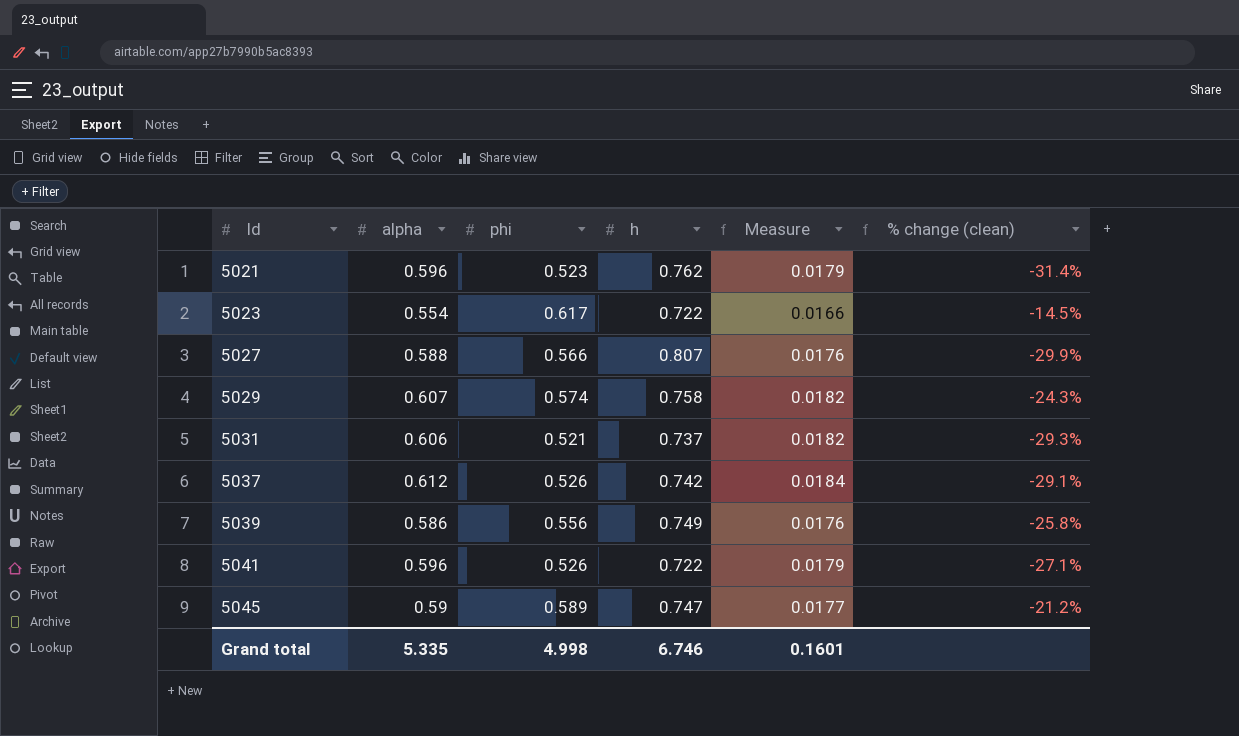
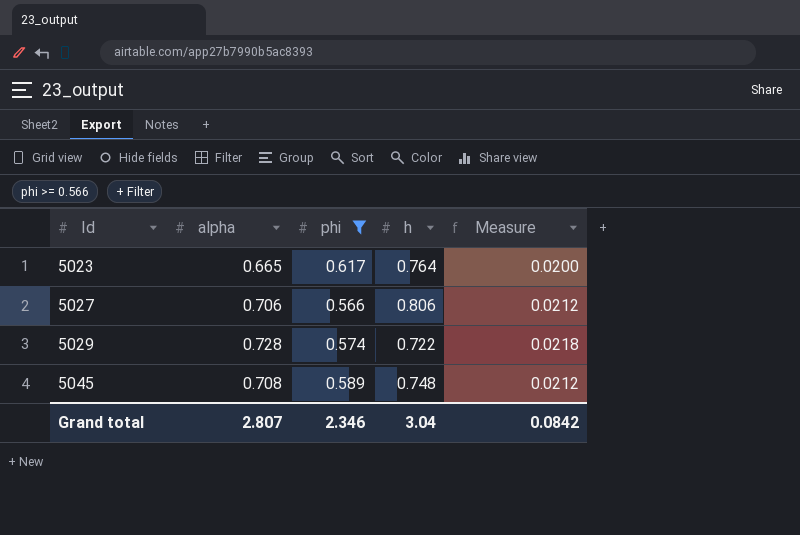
filter: none -> phi >= 0.566
column % change (clean) | formula: ([phi] - [h]) / [h] -> none
5023 | alpha: 0.554 -> 0.665
5023 | h: 0.722 -> 0.764
5023 | Measure: 0.0166 -> 0.0200
5027 | alpha: 0.588 -> 0.706
5027 | h: 0.807 -> 0.806
5027 | Measure: 0.0176 -> 0.0212
5029 | alpha: 0.607 -> 0.728
5029 | h: 0.758 -> 0.722
5029 | Measure: 0.0182 -> 0.0218
5045 | alpha: 0.59 -> 0.708
5045 | h: 0.747 -> 0.748
5045 | Measure: 0.0177 -> 0.0212
Grand total | alpha: 5.335 -> 2.807
Grand total | phi: 4.998 -> 2.346
Grand total | h: 6.746 -> 3.04
Grand total | Measure: 0.1601 -> 0.0842

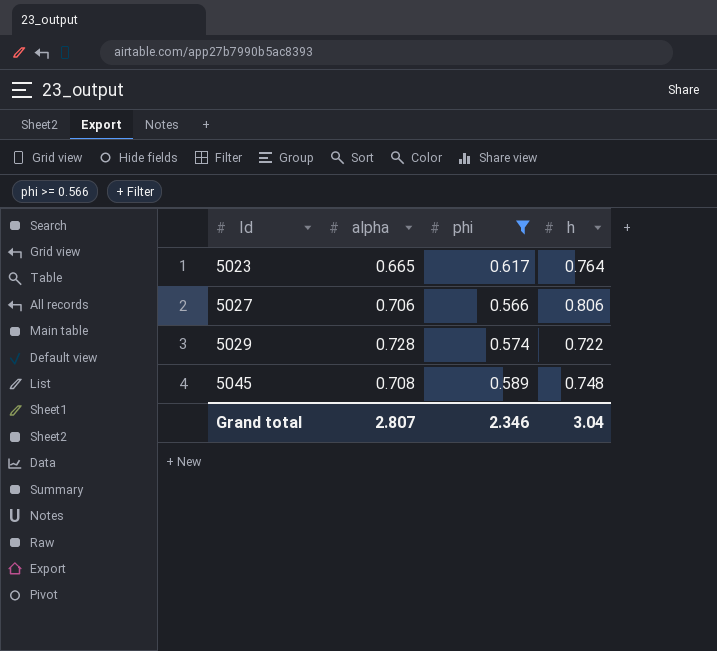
column Measure | formula: [alpha] * 0.03 -> none

